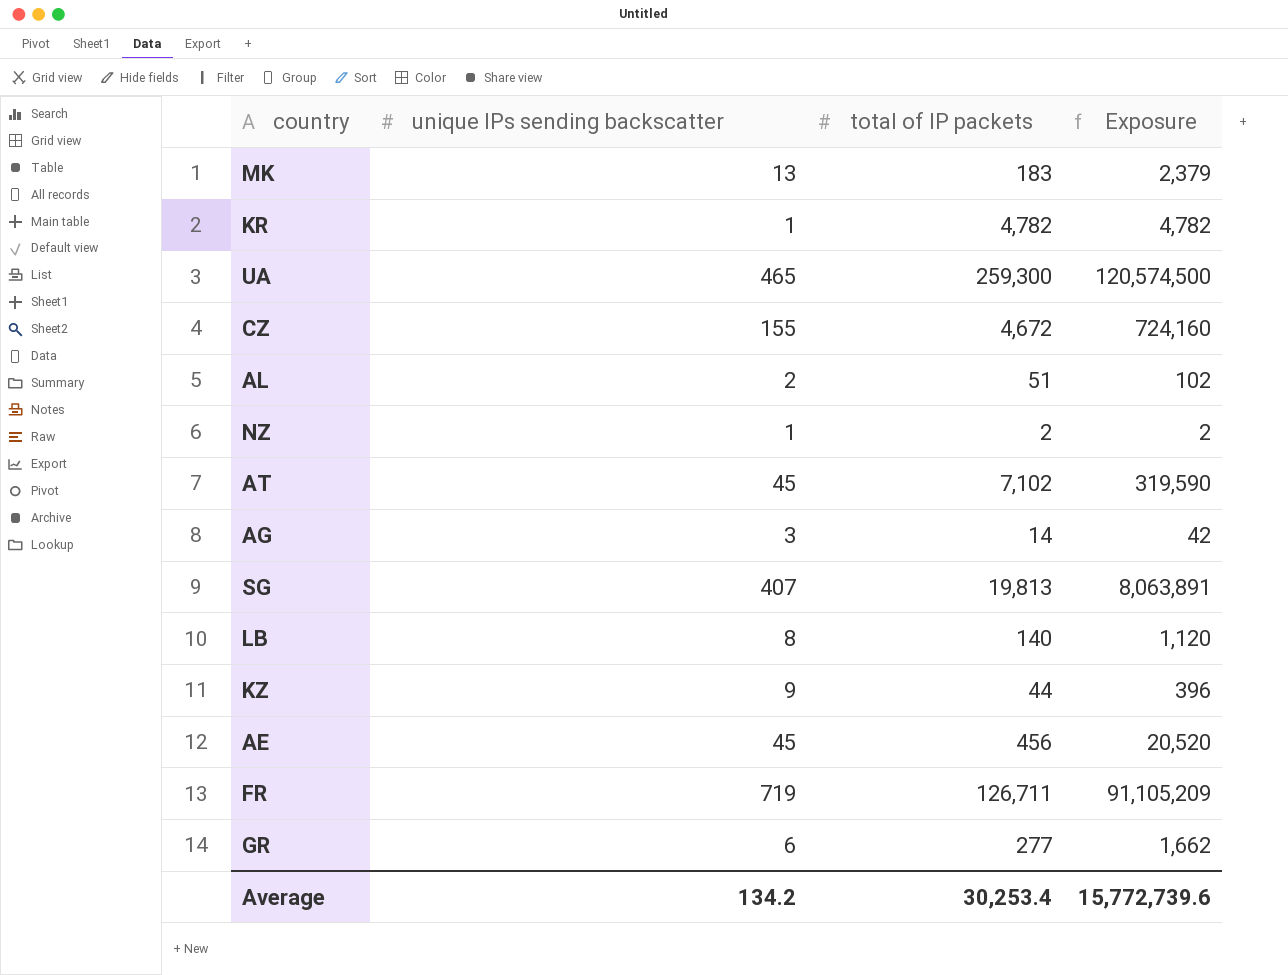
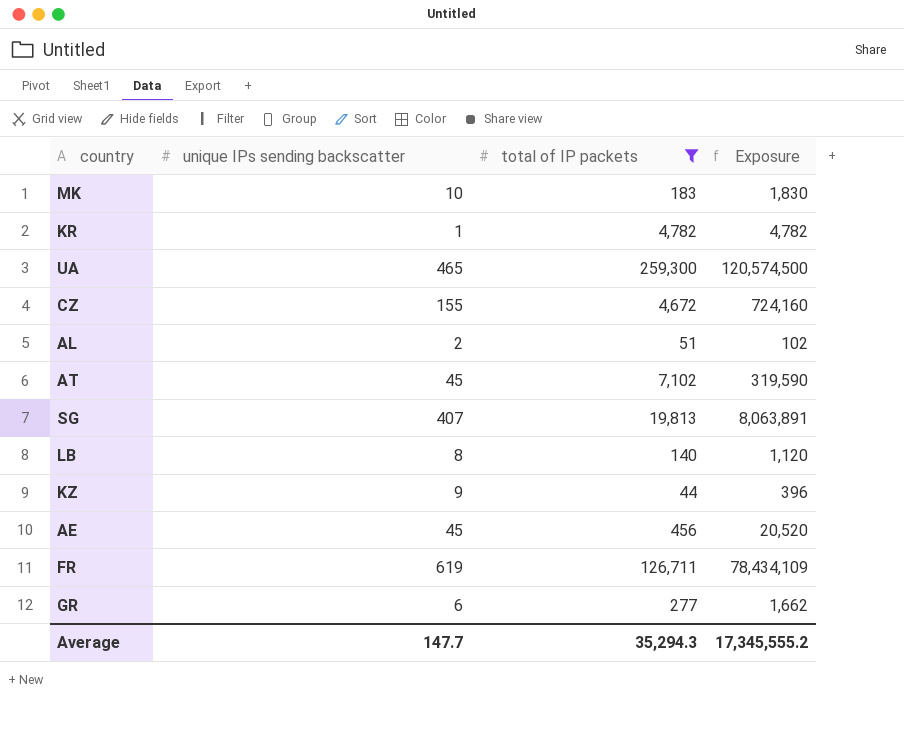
filter: none -> total of IP packets >= 44
MK | unique IPs sending backscatter: 13 -> 10
MK | Exposure: 2,379 -> 1,830
FR | unique IPs sending backscatter: 719 -> 619
FR | Exposure: 91,105,209 -> 78,434,109
Average | unique IPs sending backscatter: 134.2 -> 147.7
Average | total of IP packets: 30,253.4 -> 35,294.3
Average | Exposure: 15,772,739.6 -> 17,345,555.2

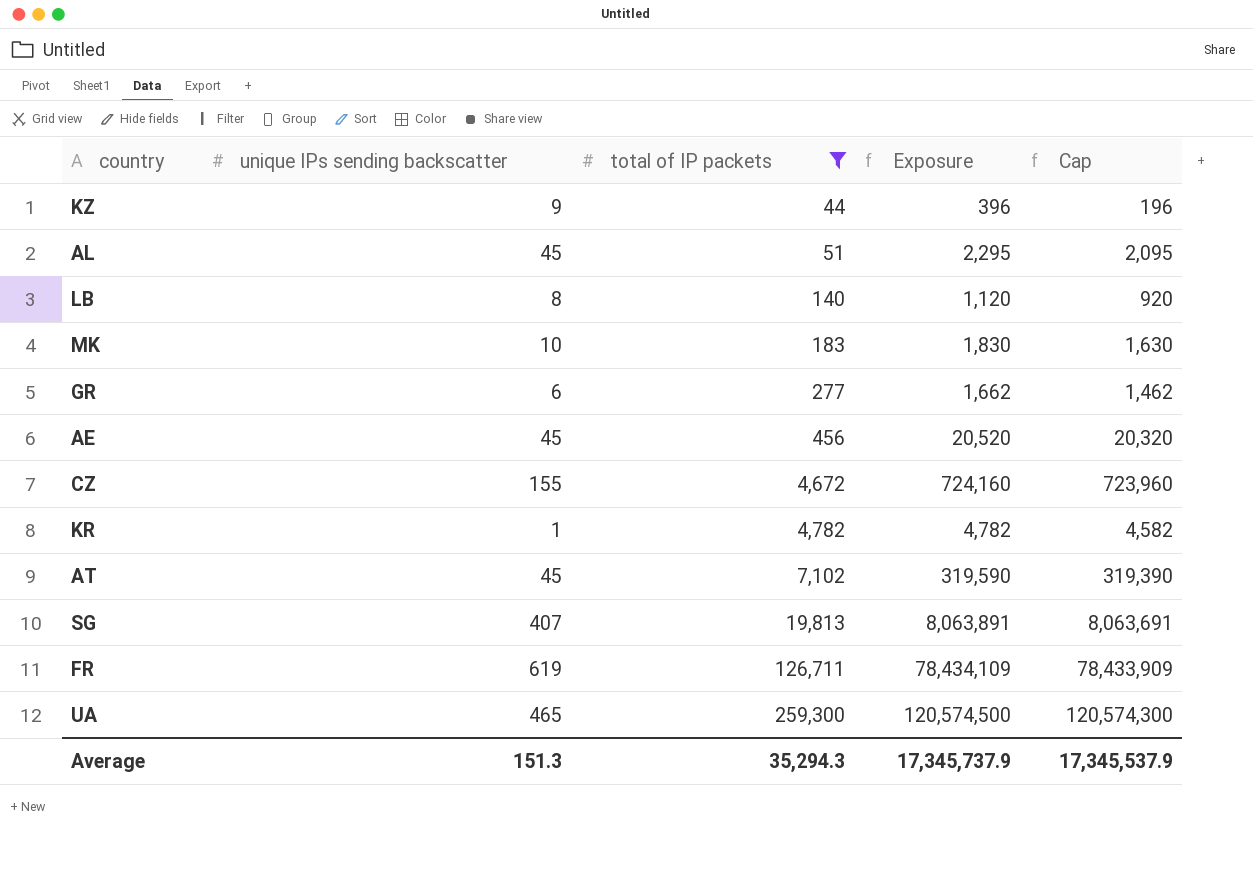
row order: none -> total of IP packets ascending
column Cap | formula: none -> [Exposure] - 200
AL | unique IPs sending backscatter: 2 -> 45
AL | Exposure: 102 -> 2,295
Average | unique IPs sending backscatter: 147.7 -> 151.3
Average | Exposure: 17,345,555.2 -> 17,345,737.9

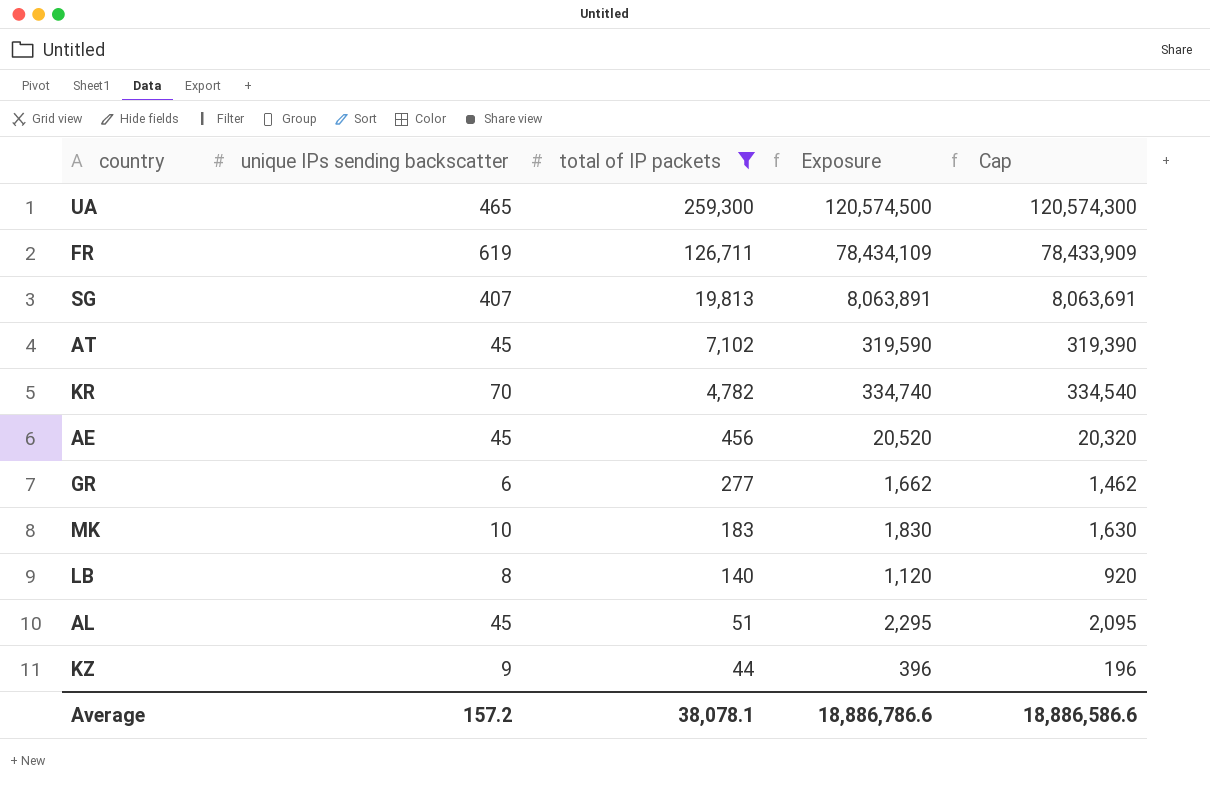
row order: total of IP packets ascending -> total of IP packets descending
row CZ: 155 | 4,672 | 724,160 | 723,960 -> none
KR | unique IPs sending backscatter: 1 -> 70
KR | Exposure: 4,782 -> 334,740
KR | Cap: 4,582 -> 334,540
Average | unique IPs sending backscatter: 151.3 -> 157.2
Average | total of IP packets: 35,294.3 -> 38,078.1
Average | Exposure: 17,345,737.9 -> 18,886,786.6
Average | Cap: 17,345,537.9 -> 18,886,586.6

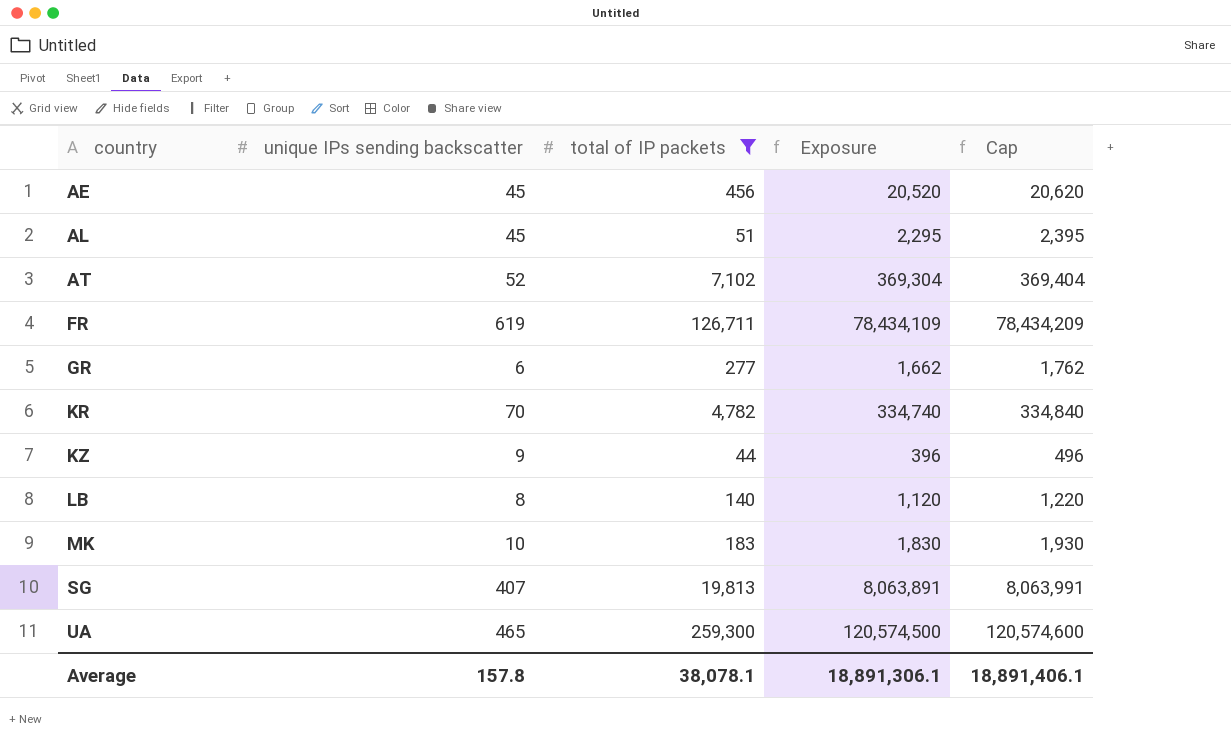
row order: total of IP packets descending -> country ascending
column Cap | formula: [Exposure] - 200 -> [Exposure] + 100
AT | unique IPs sending backscatter: 45 -> 52
AT | Exposure: 319,590 -> 369,304
Average | unique IPs sending backscatter: 157.2 -> 157.8
Average | Exposure: 18,886,786.6 -> 18,891,306.1
Average | Cap: 18,886,586.6 -> 18,891,406.1

